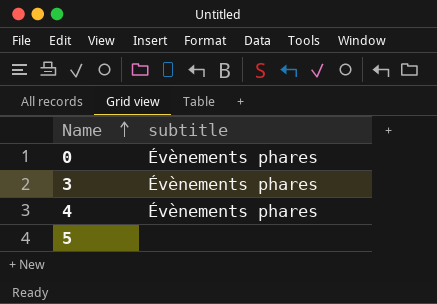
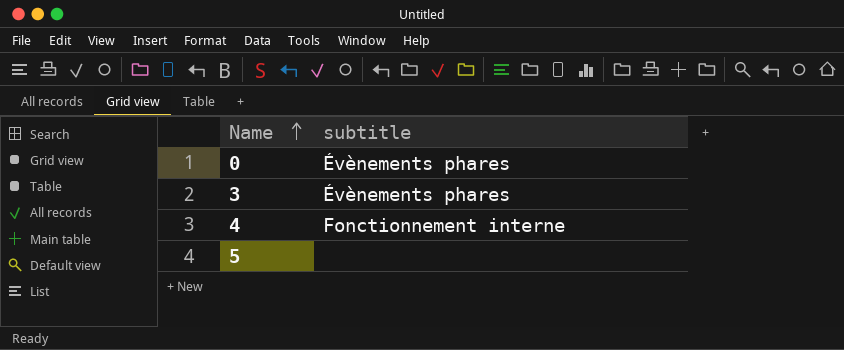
4 | subtitle: Évènements phares -> Fonctionnement interne

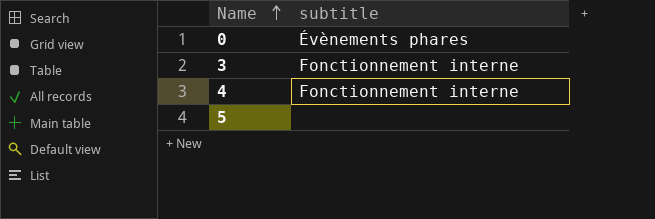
3 | subtitle: Évènements phares -> Fonctionnement interne

